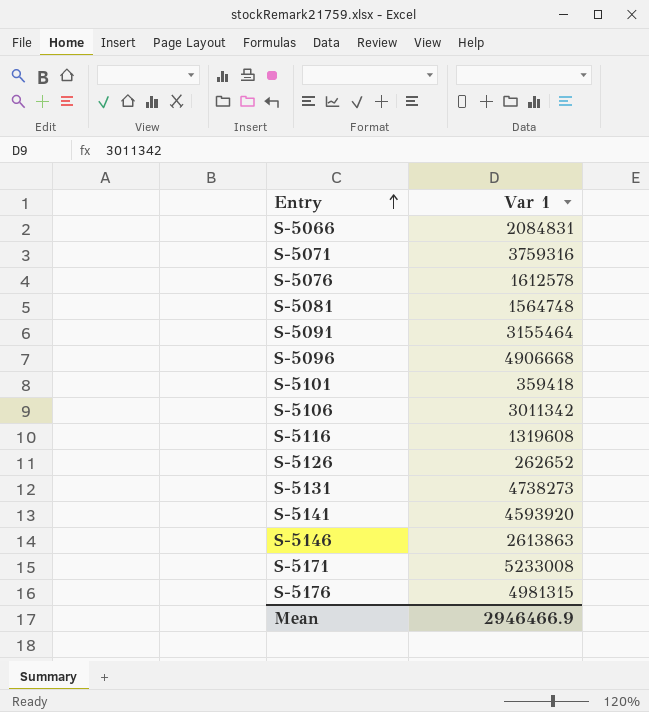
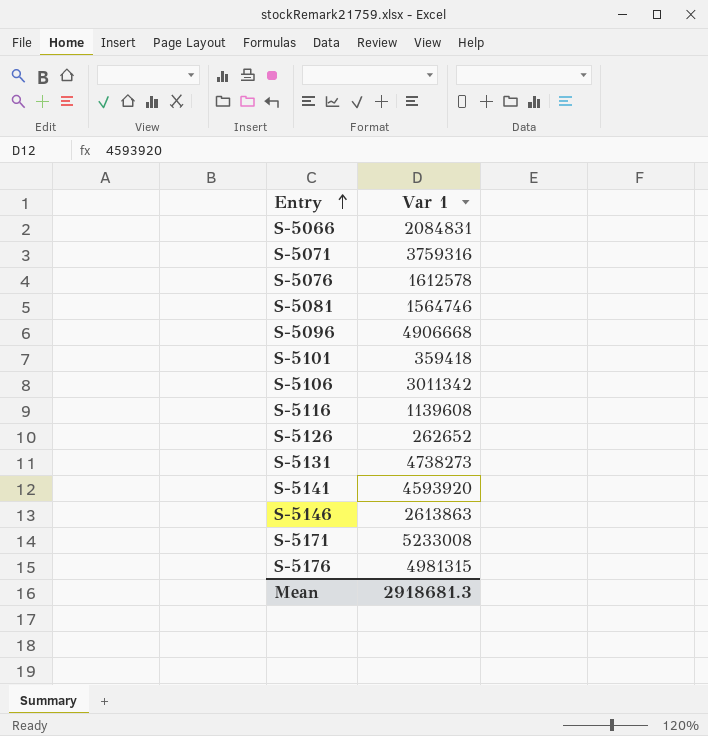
row S-5091: 3155464 -> none
S-5081 | Var 1: 1564748 -> 1564746
S-5116 | Var 1: 1319608 -> 1139608
Mean | Var 1: 2946466.9 -> 2918681.3

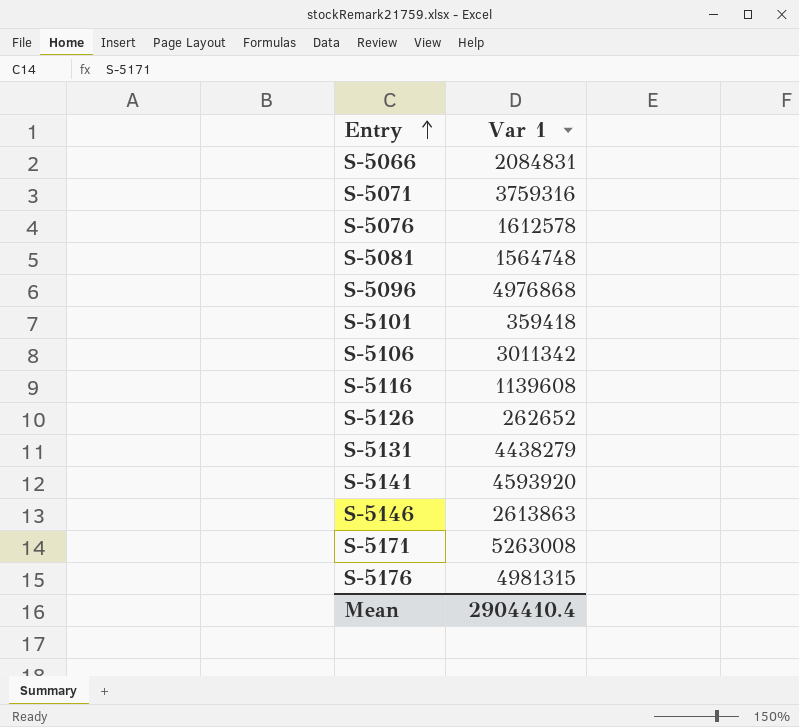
S-5081 | Var 1: 1564746 -> 1564748
S-5096 | Var 1: 4906668 -> 4976868
S-5131 | Var 1: 4738273 -> 4438279
S-5171 | Var 1: 5233008 -> 5263008
Mean | Var 1: 2918681.3 -> 2904410.4

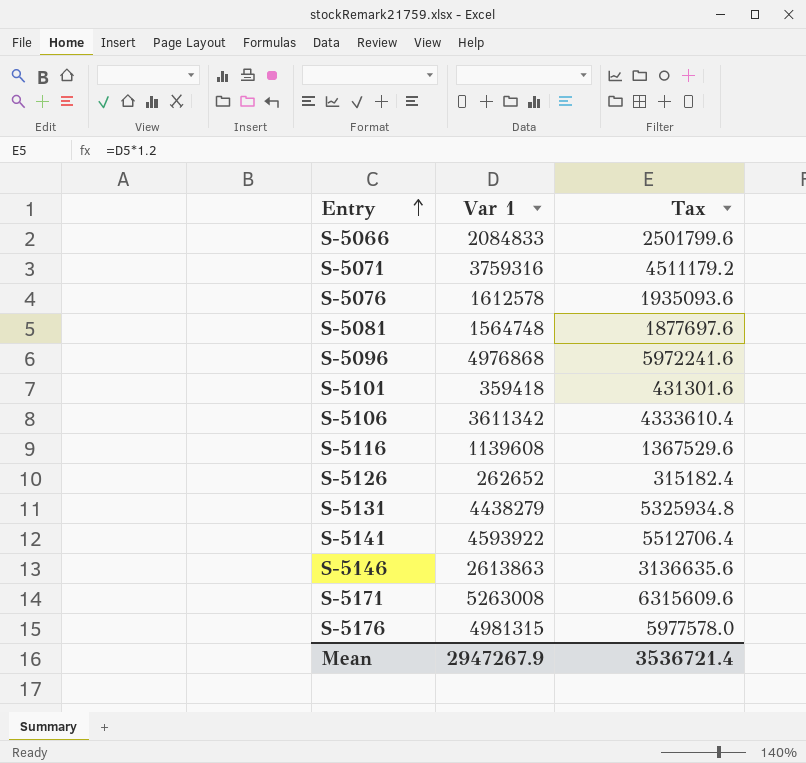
column Tax | formula: none -> [Var 1] * 1.2
S-5066 | Var 1: 2084831 -> 2084833
S-5106 | Var 1: 3011342 -> 3611342
S-5141 | Var 1: 4593920 -> 4593922
Mean | Var 1: 2904410.4 -> 2947267.9

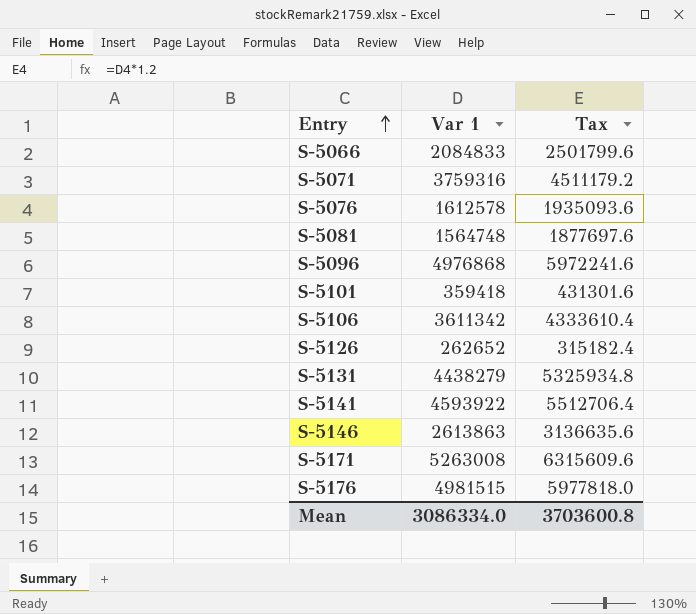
row S-5116: 1139608 | 1367529.6 -> none
S-5176 | Var 1: 4981315 -> 4981515
S-5176 | Tax: 5977578.0 -> 5977818.0
Mean | Var 1: 2947267.9 -> 3086334.0
Mean | Tax: 3536721.4 -> 3703600.8

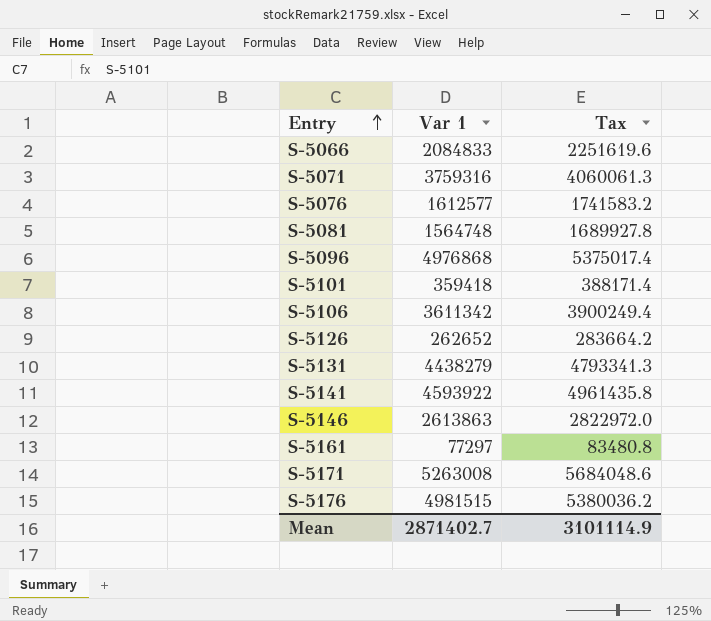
column Tax | formula: [Var 1] * 1.2 -> [Var 1] * 1.08
S-5076 | Var 1: 1612578 -> 1612577
row S-5161: none -> 77297 | 83480.8
Mean | Var 1: 3086334.0 -> 2871402.7
Mean | Tax: 3703600.8 -> 3101114.9

